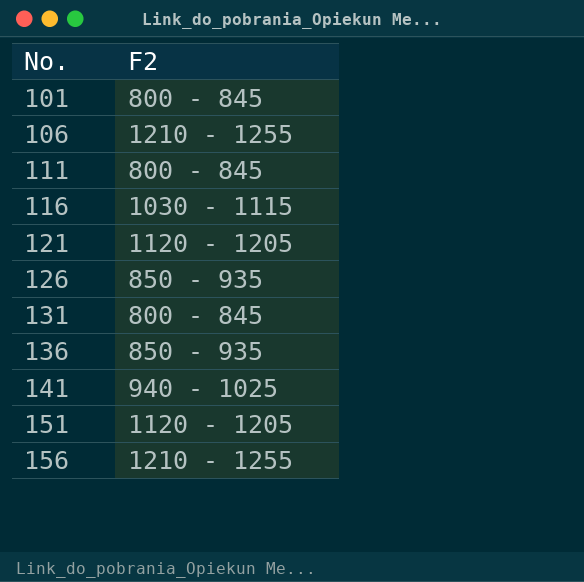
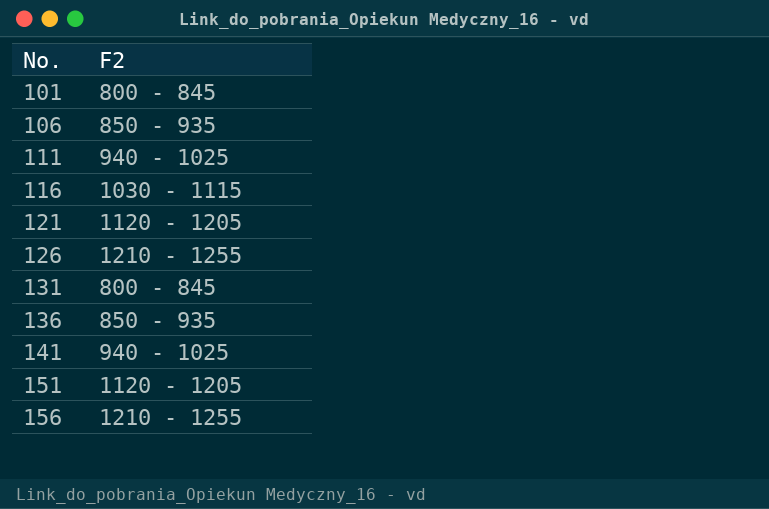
106 | F2: 1210 - 1255 -> 850 - 935
111 | F2: 800 - 845 -> 940 - 1025
126 | F2: 850 - 935 -> 1210 - 1255

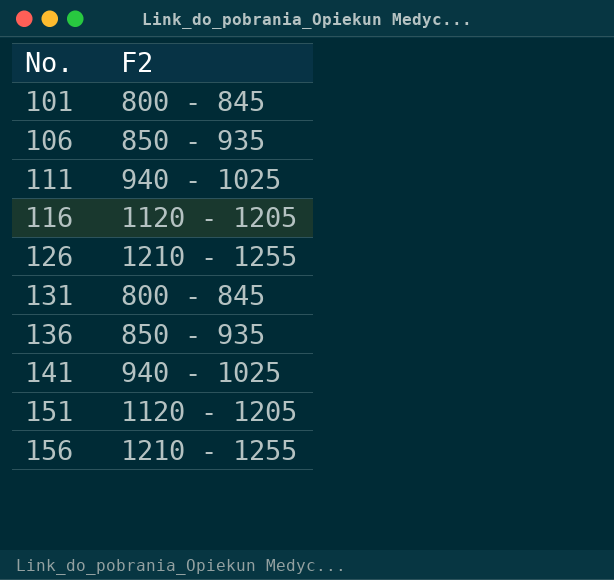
row 121: 1120 - 1205 -> none
116 | F2: 1030 - 1115 -> 1120 - 1205

